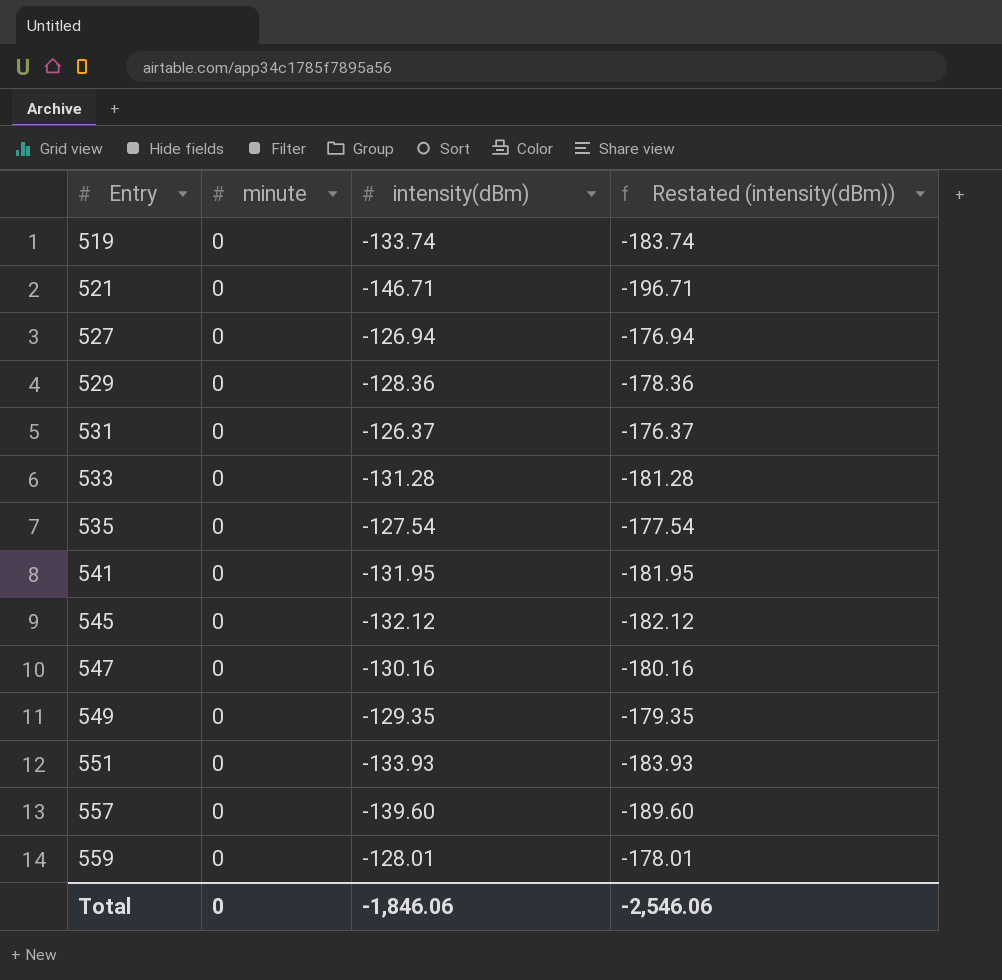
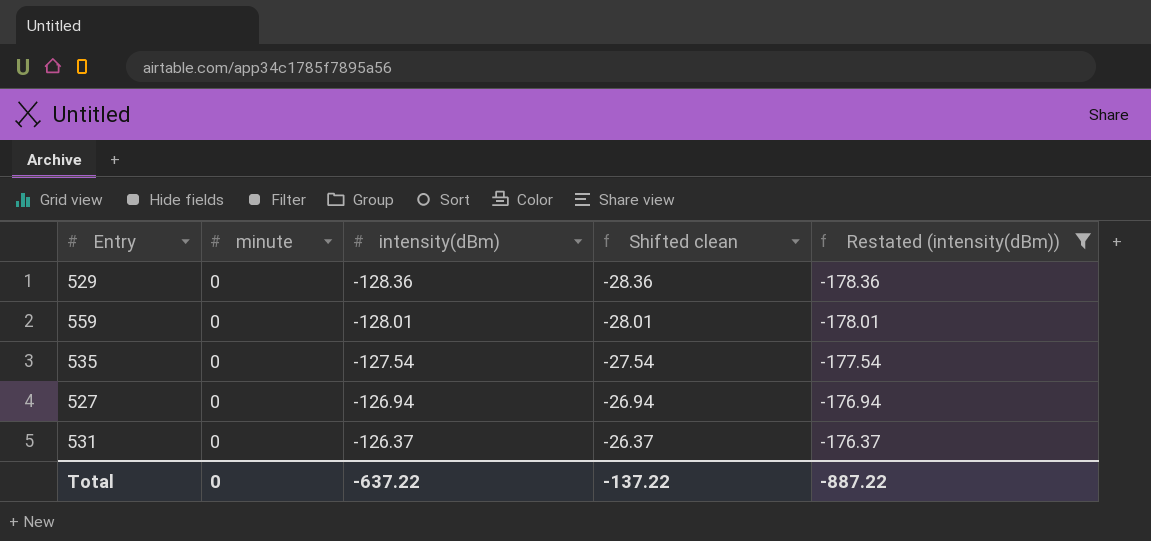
filter: none -> Restated (intensity(dBm)) >= -178.36
row order: Entry ascending -> intensity(dBm) ascending
column Shifted clean | formula: none -> [intensity(dBm)] + 100
Total | intensity(dBm): -1,846.06 -> -637.22
Total | Restated (intensity(dBm)): -2,546.06 -> -887.22

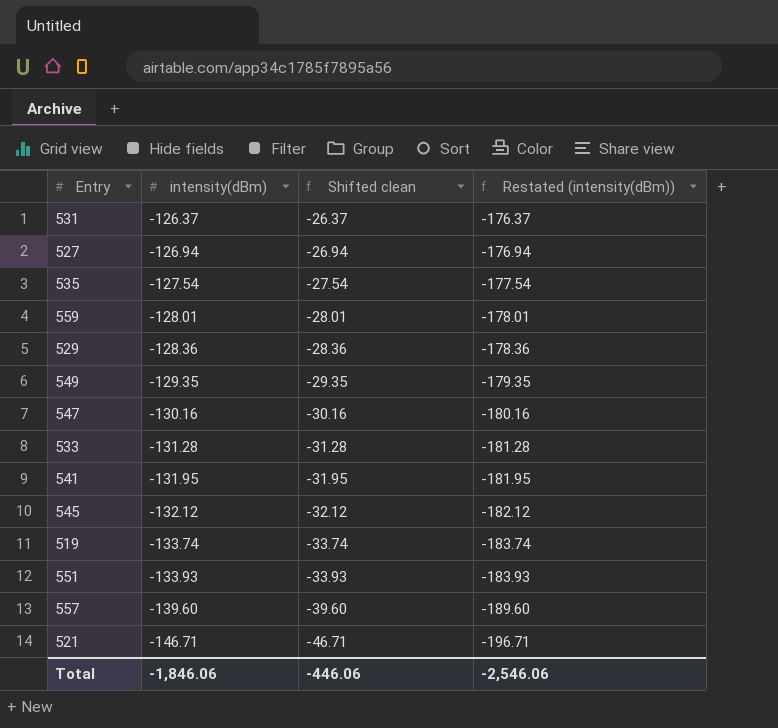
filter: Restated (intensity(dBm)) >= -178.36 -> none
row order: intensity(dBm) ascending -> intensity(dBm) descending
column minute | position: 2 -> none
Total | intensity(dBm): -637.22 -> -1,846.06
Total | Shifted clean: -137.22 -> -446.06
Total | Restated (intensity(dBm)): -887.22 -> -2,546.06

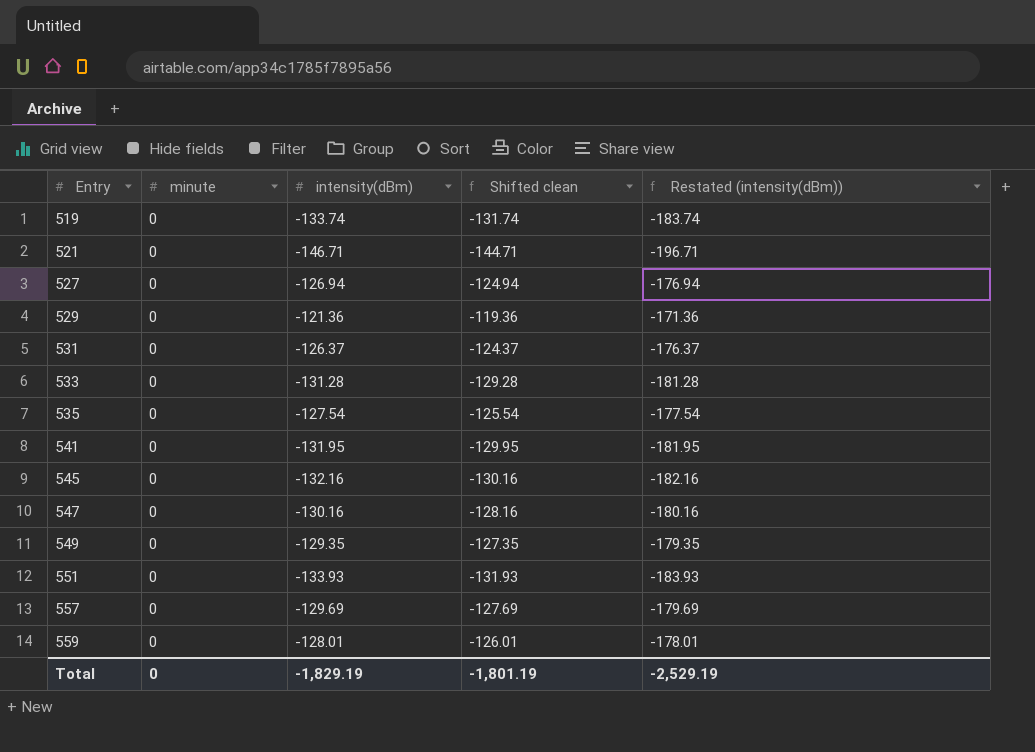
row order: intensity(dBm) descending -> Entry ascending
column minute | position: none -> 2
column Shifted clean | formula: [intensity(dBm)] + 100 -> [intensity(dBm)] + 2
529 | intensity(dBm): -128.36 -> -121.36
529 | Restated (intensity(dBm)): -178.36 -> -171.36
545 | intensity(dBm): -132.12 -> -132.16
545 | Restated (intensity(dBm)): -182.12 -> -182.16
557 | intensity(dBm): -139.60 -> -129.69
557 | Restated (intensity(dBm)): -189.60 -> -179.69
Total | intensity(dBm): -1,846.06 -> -1,829.19
Total | Shifted clean: -446.06 -> -1,801.19
Total | Restated (intensity(dBm)): -2,546.06 -> -2,529.19

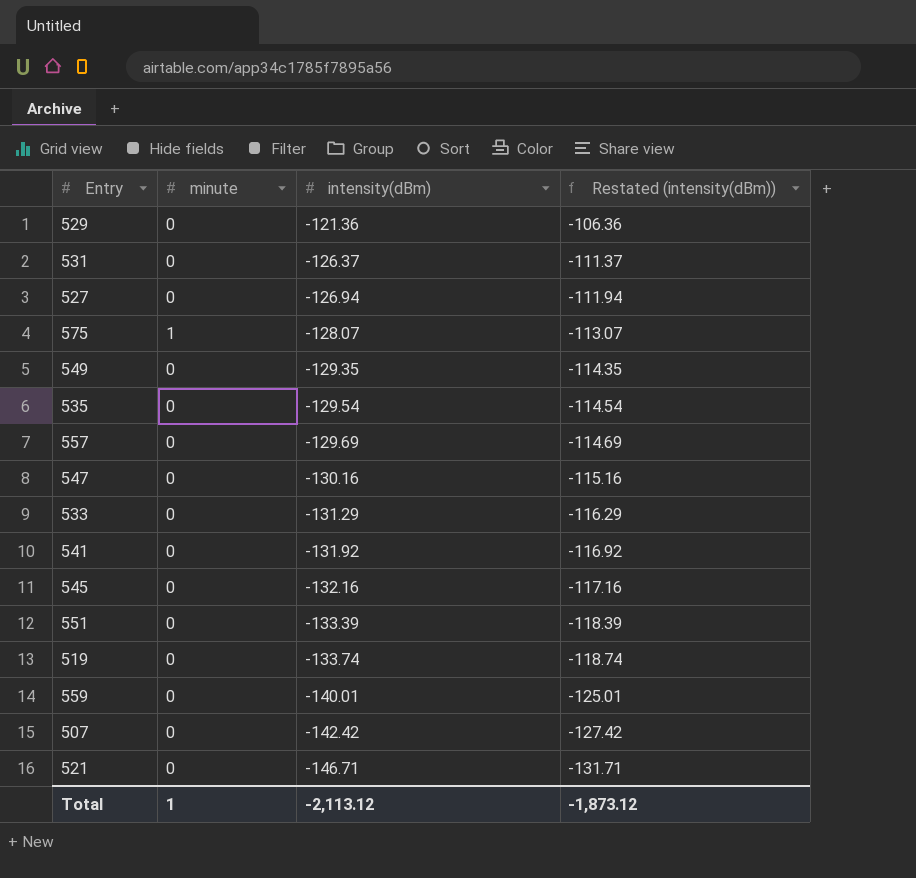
row order: Entry ascending -> intensity(dBm) descending
column Shifted clean | formula: [intensity(dBm)] + 2 -> none
column Restated (intensity(dBm)) | formula: [intensity(dBm)] - 50 -> [intensity(dBm)] + 15
row 575: none -> 1 | -128.07 | -113.07
535 | intensity(dBm): -127.54 -> -129.54
533 | intensity(dBm): -131.28 -> -131.29
541 | intensity(dBm): -131.95 -> -131.92
551 | intensity(dBm): -133.93 -> -133.39
559 | intensity(dBm): -128.01 -> -140.01
row 507: none -> 0 | -142.42 | -127.42
Total | minute: 0 -> 1
Total | intensity(dBm): -1,829.19 -> -2,113.12
Total | Restated (intensity(dBm)): -2,529.19 -> -1,873.12

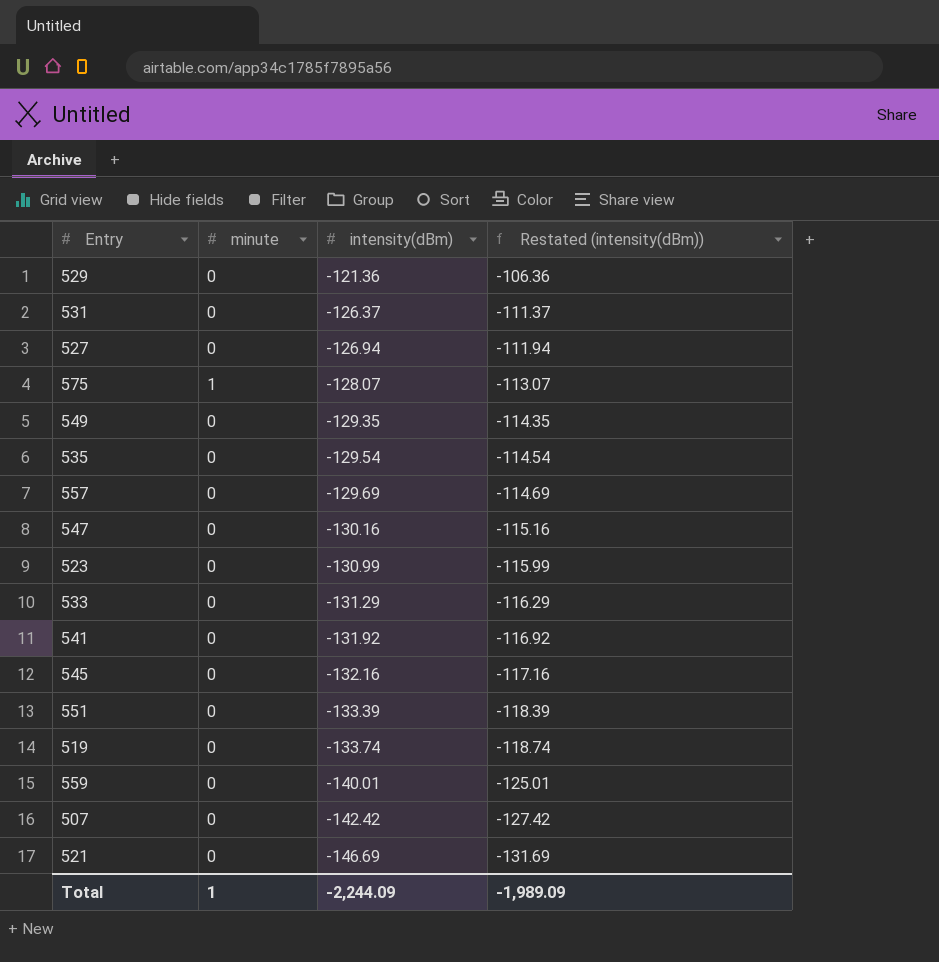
row 523: none -> 0 | -130.99 | -115.99
521 | intensity(dBm): -146.71 -> -146.69
521 | Restated (intensity(dBm)): -131.71 -> -131.69
Total | intensity(dBm): -2,113.12 -> -2,244.09
Total | Restated (intensity(dBm)): -1,873.12 -> -1,989.09

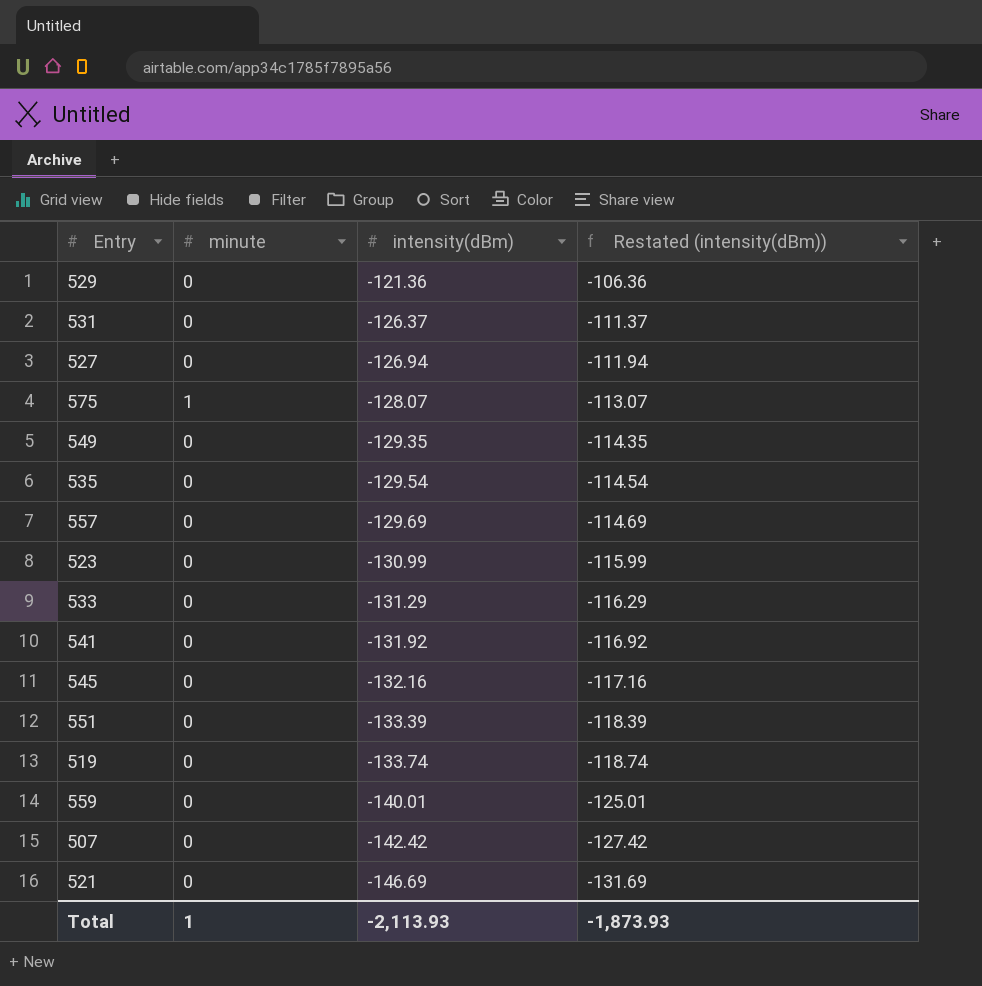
row 547: 0 | -130.16 | -115.16 -> none
Total | intensity(dBm): -2,244.09 -> -2,113.93
Total | Restated (intensity(dBm)): -1,989.09 -> -1,873.93

